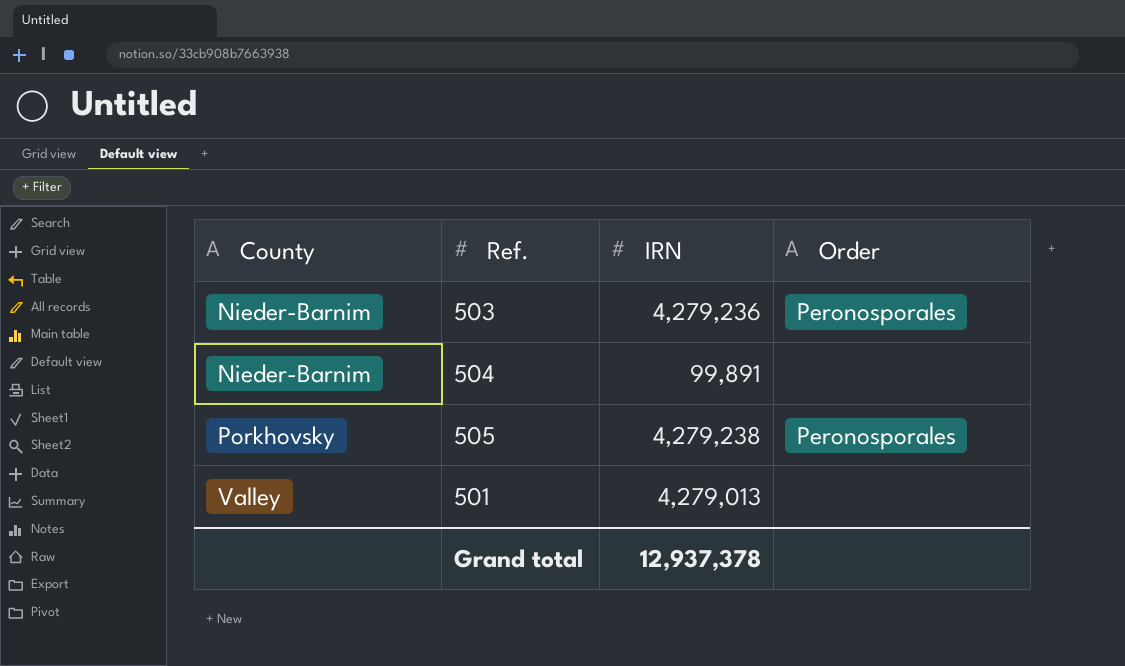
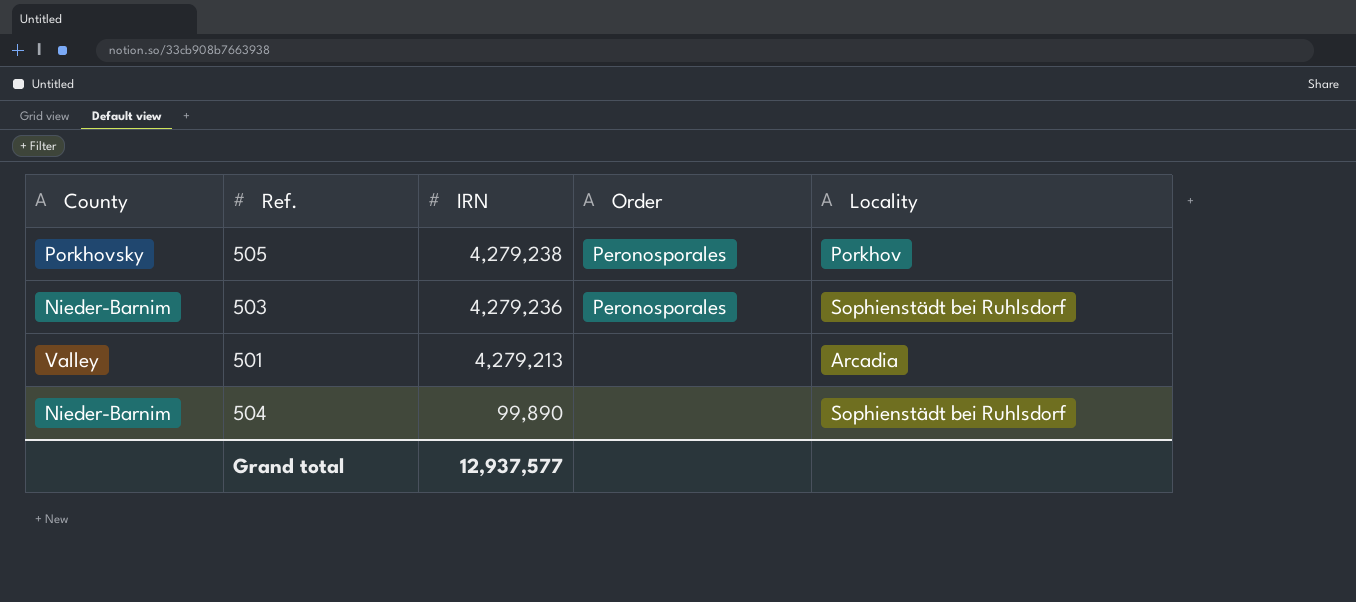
row order: County ascending -> IRN descending
column Locality | position: none -> 5
501 | IRN: 4,279,013 -> 4,279,213
504 | IRN: 99,891 -> 99,890
Grand total | IRN: 12,937,378 -> 12,937,577

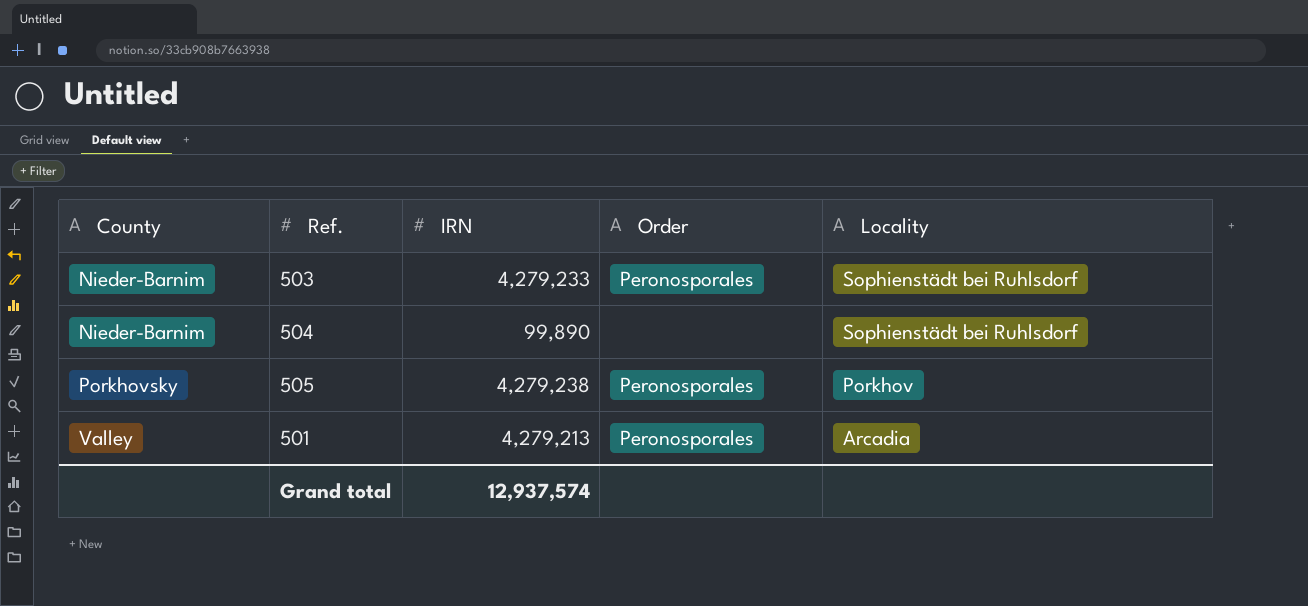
row order: IRN descending -> County ascending
503 | IRN: 4,279,236 -> 4,279,233
501 | Order: none -> Peronosporales
Grand total | IRN: 12,937,577 -> 12,937,574

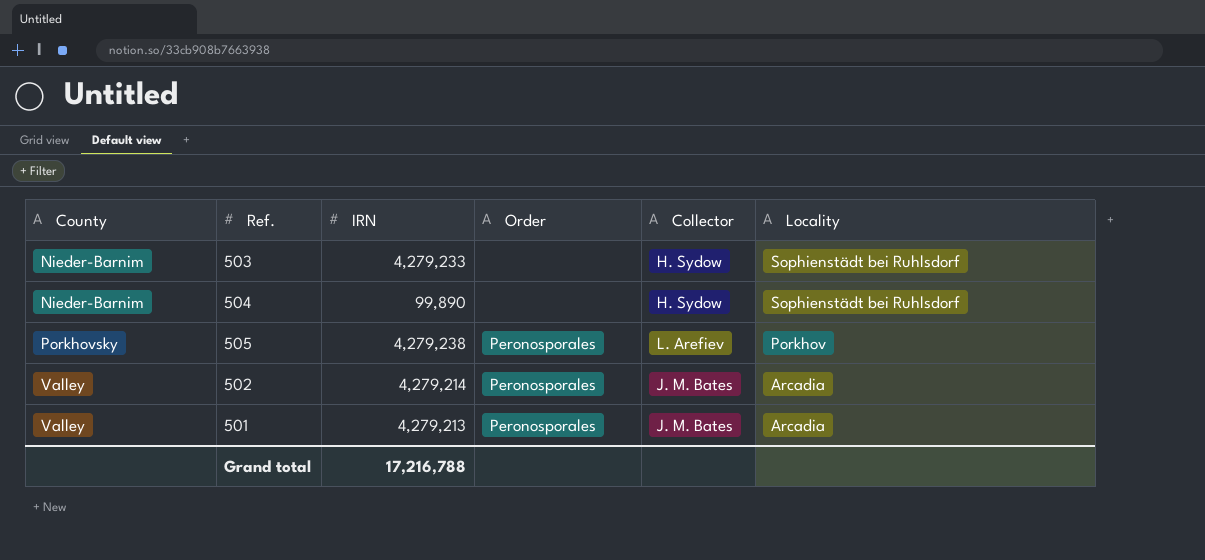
column Collector | position: none -> 5
503 | Order: Peronosporales -> none
row 502: none -> Valley | 4,279,214 | Peronosporales | J. M. Bates | Arcadia
Grand total | IRN: 12,937,574 -> 17,216,788

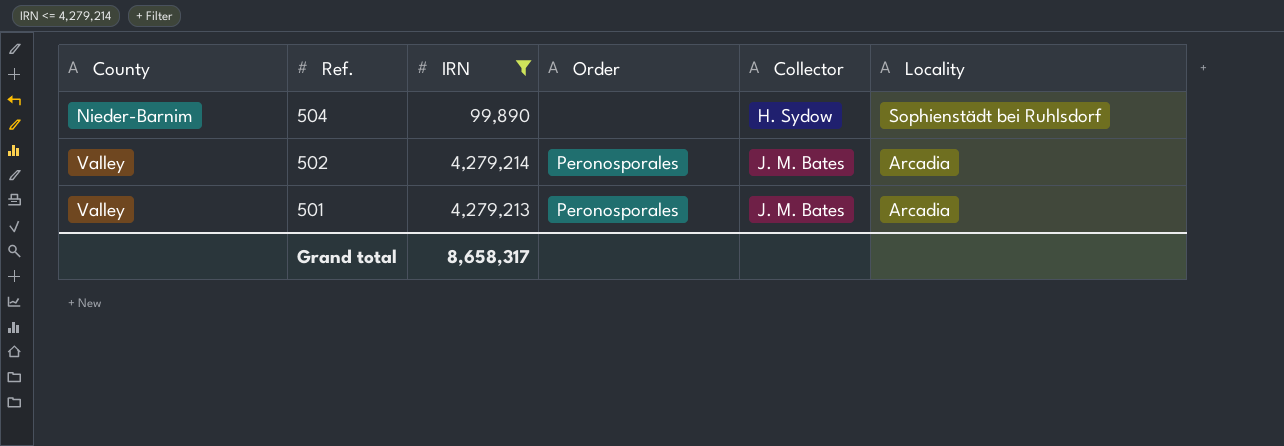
filter: none -> IRN <= 4,279,214
Grand total | IRN: 17,216,788 -> 8,658,317

